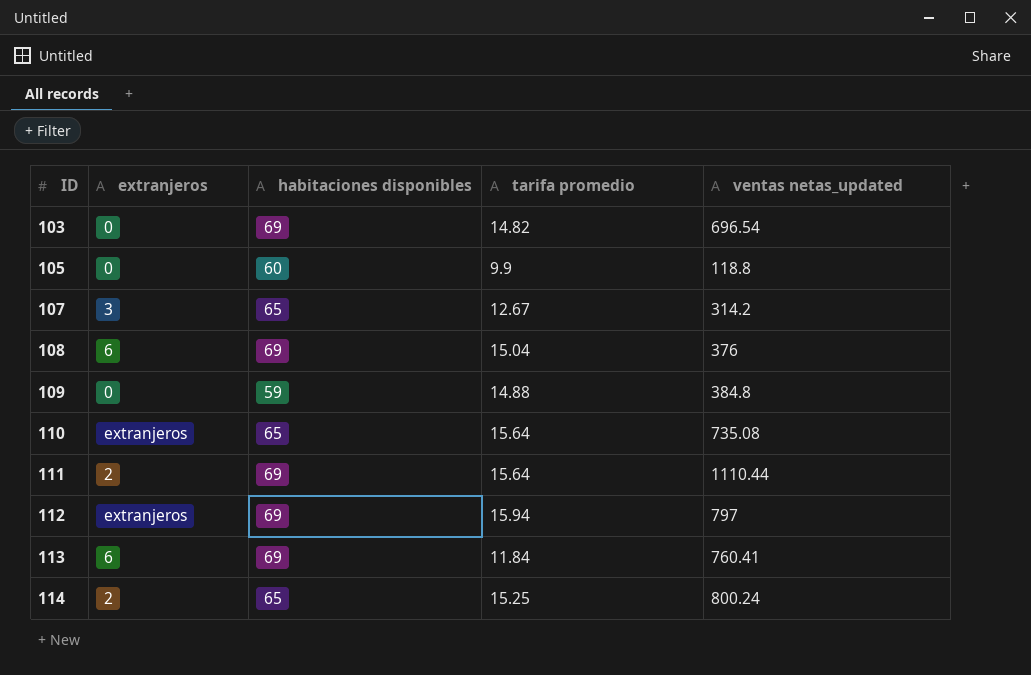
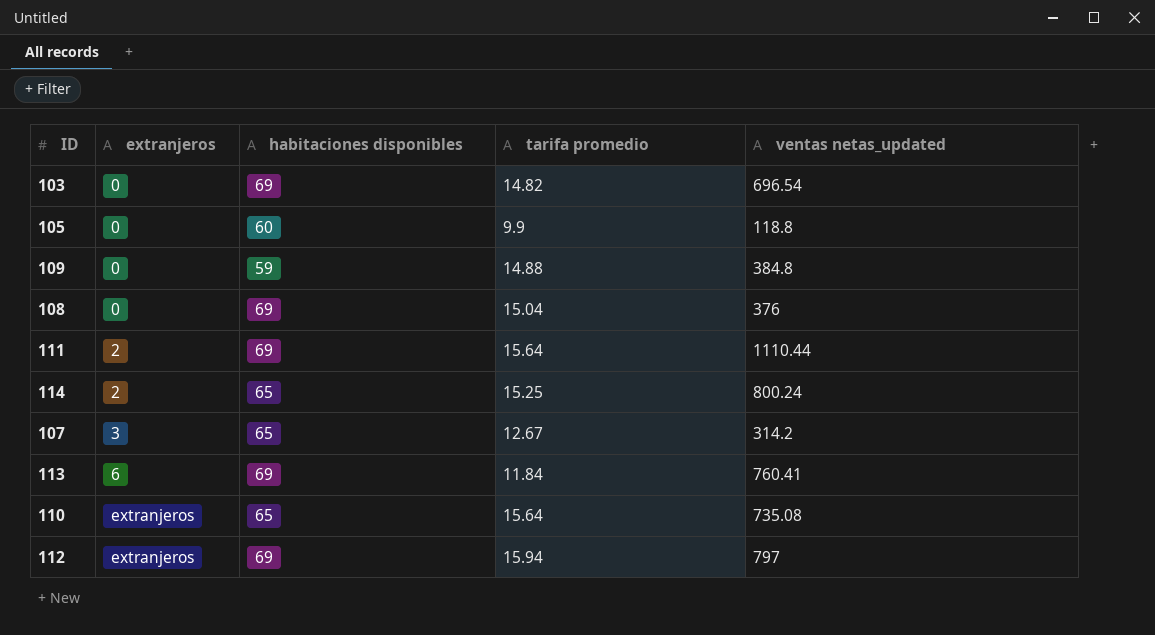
row order: ID ascending -> extranjeros ascending
108 | extranjeros: 6 -> 0

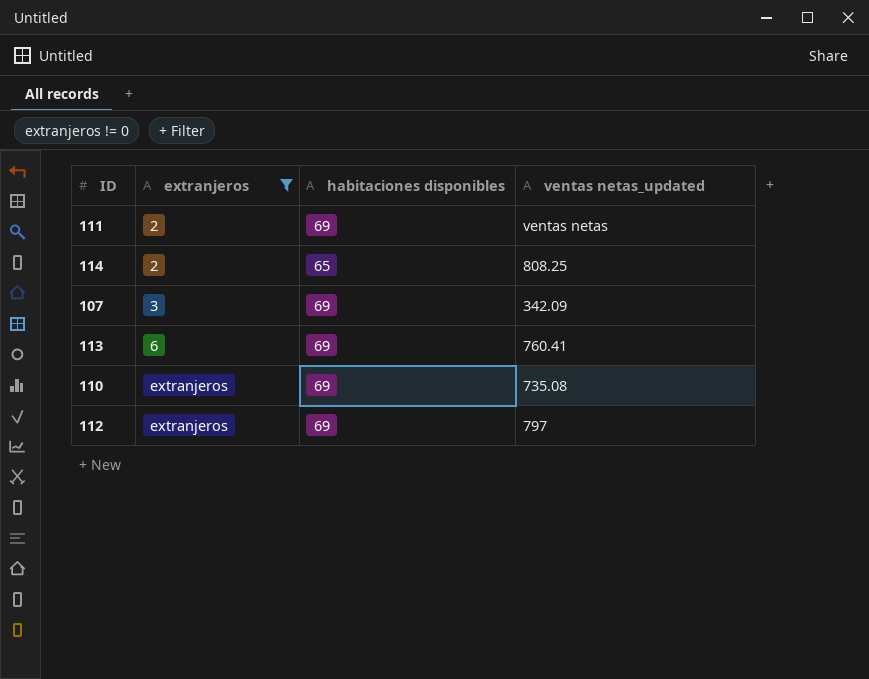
filter: none -> extranjeros != 0
column tarifa promedio | position: 4 -> none
111 | ventas netas_updated: 1110.44 -> ventas netas
114 | ventas netas_updated: 800.24 -> 808.25
107 | habitaciones disponibles: 65 -> 69
107 | ventas netas_updated: 314.2 -> 342.09
110 | habitaciones disponibles: 65 -> 69

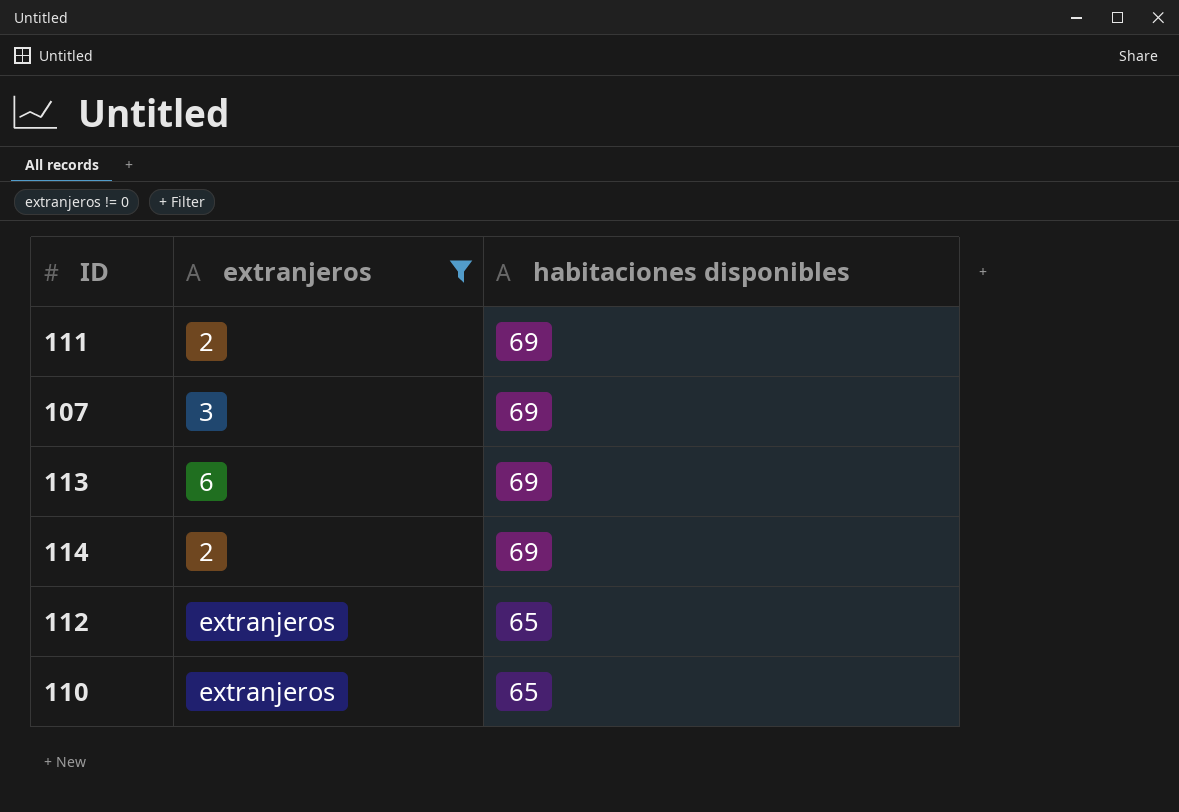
row order: extranjeros ascending -> habitaciones disponibles descending
column ventas netas_updated | position: 4 -> none
114 | habitaciones disponibles: 65 -> 69
112 | habitaciones disponibles: 69 -> 65
110 | habitaciones disponibles: 69 -> 65

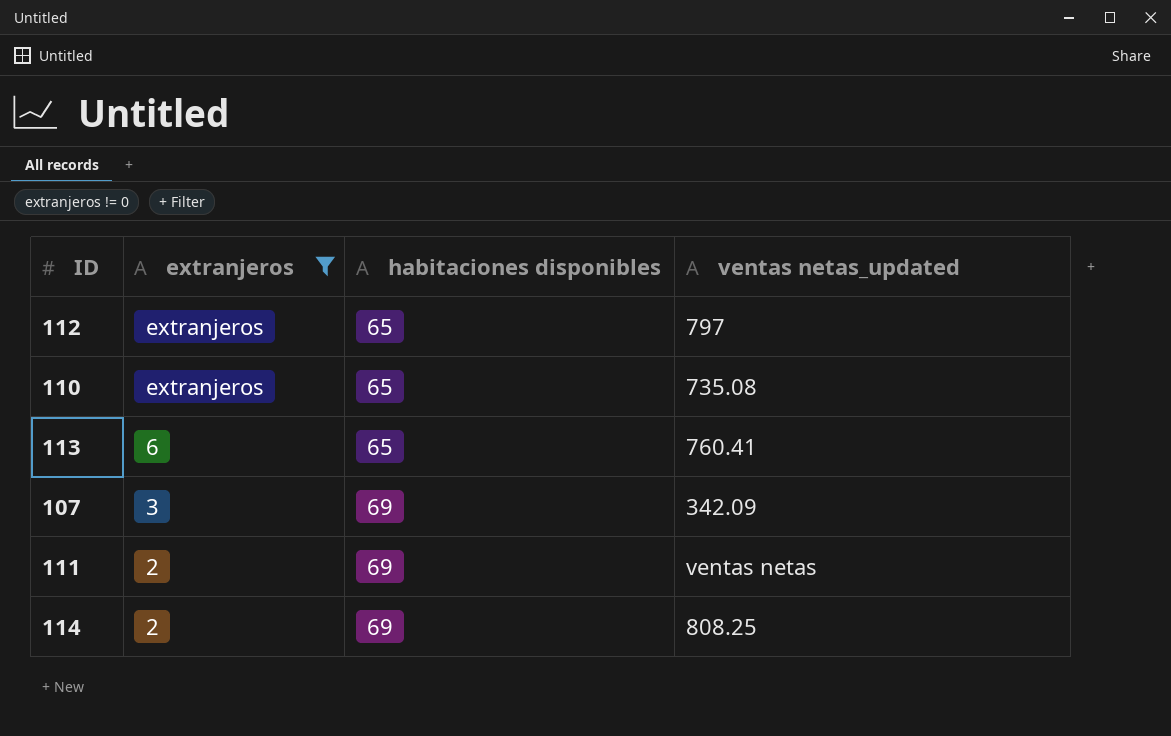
row order: habitaciones disponibles descending -> extranjeros descending
column ventas netas_updated | position: none -> 4
113 | habitaciones disponibles: 69 -> 65

